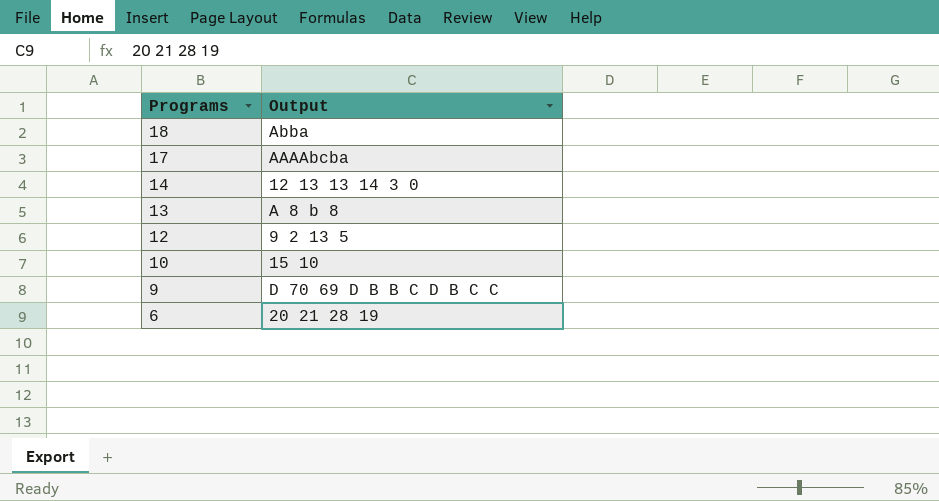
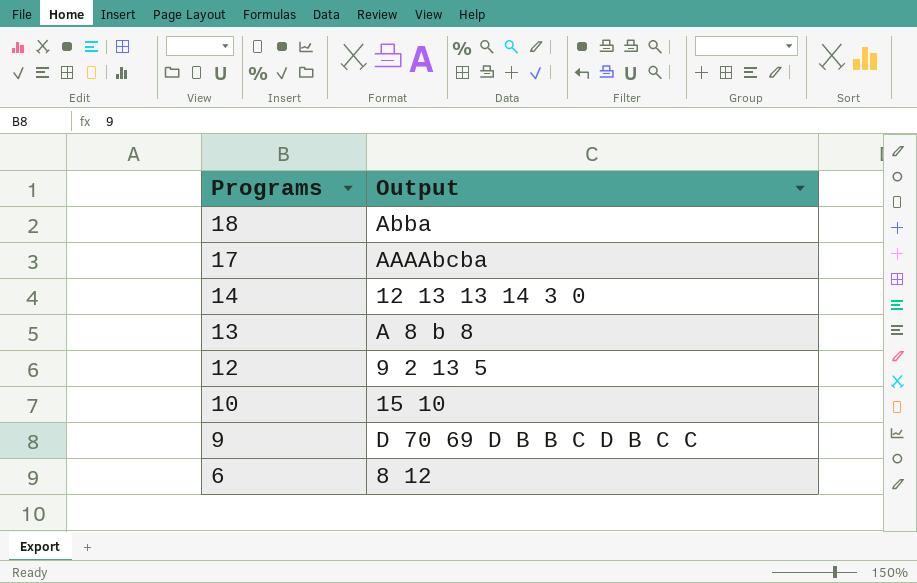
6 | Output: 20 21 28 19 -> 8 12

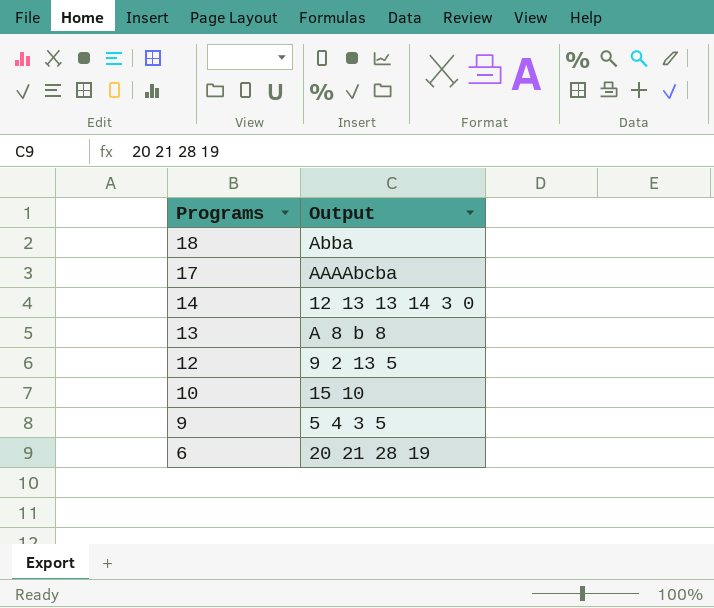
9 | Output: D 70 69 D B B C D B C C -> 5 4 3 5
6 | Output: 8 12 -> 20 21 28 19

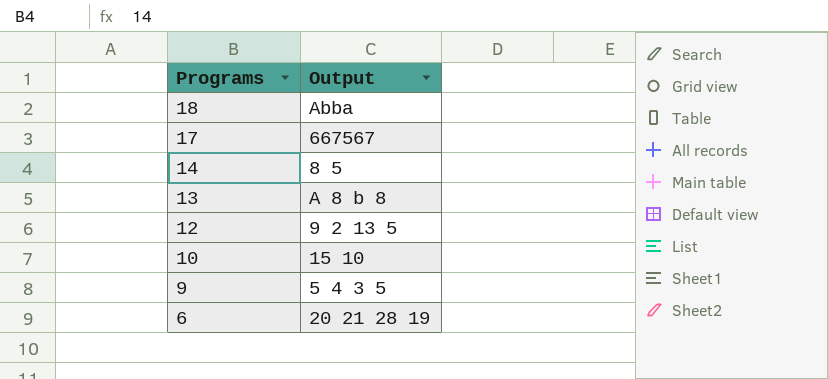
17 | Output: AAAAbcba -> 667567
14 | Output: 12 13 13 14 3 0 -> 8 5

